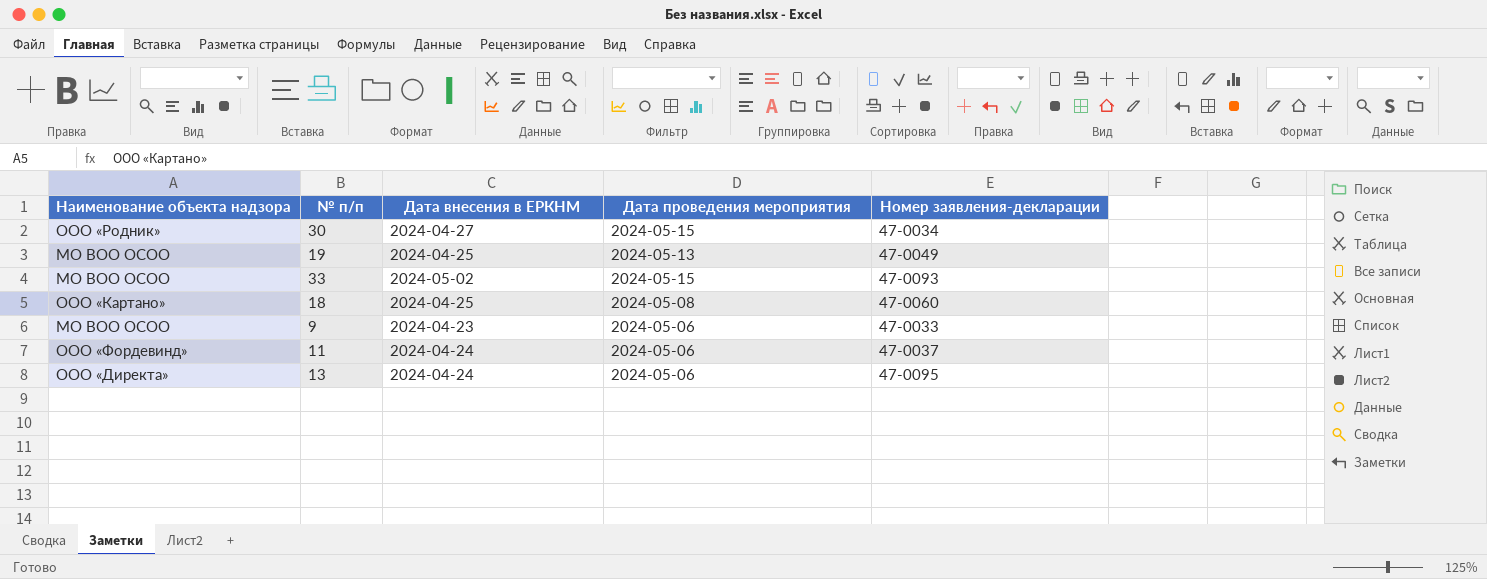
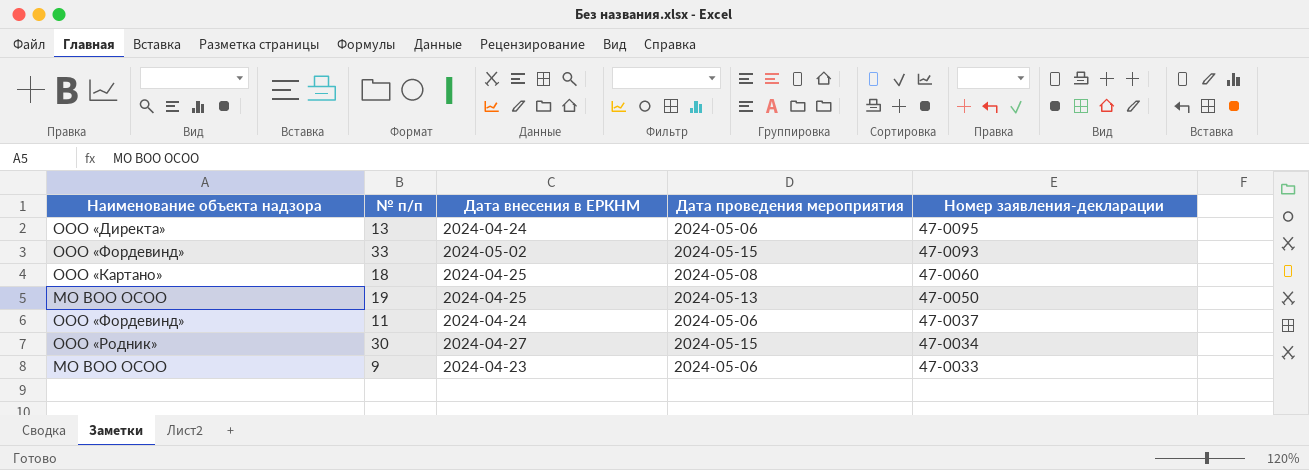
row order: none -> Номер заявления-декларации descending
33 | Наименование объекта надзора: МО ВОО ОСОО -> ООО «Фордевинд»
19 | Номер заявления-декларации: 47-0049 -> 47-0050

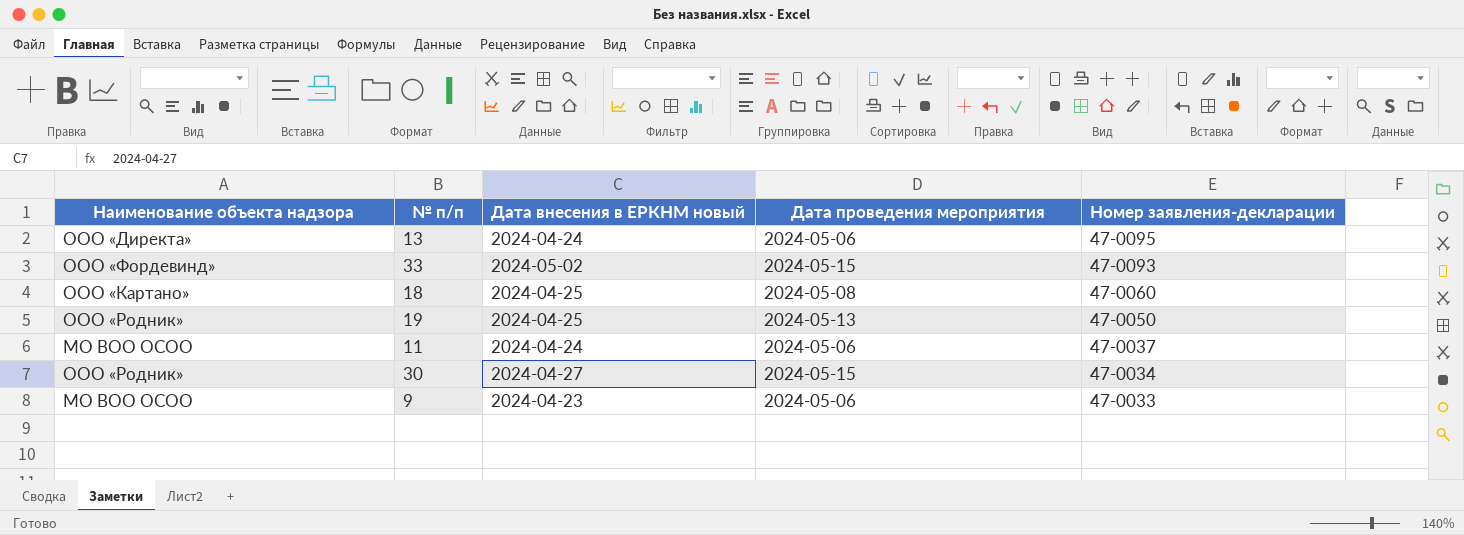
column name: Дата внесения в ЕРКНМ -> Дата внесения в ЕРКНМ новый
19 | Наименование объекта надзора: МО ВОО ОСОО -> ООО «Родник»
11 | Наименование объекта надзора: ООО «Фордевинд» -> МО ВОО ОСОО

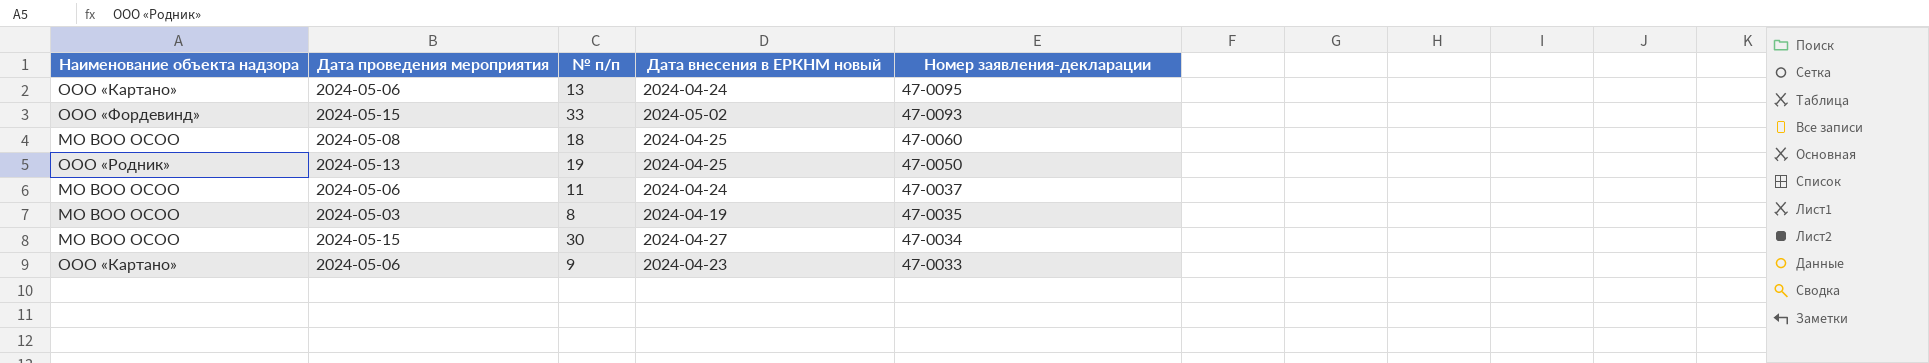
column Дата проведения мероприятия | position: 4 -> 2
13 | Наименование объекта надзора: ООО «Директа» -> ООО «Картано»
18 | Наименование объекта надзора: ООО «Картано» -> МО ВОО ОСОО
row 8: none -> МО ВОО ОСОО | 2024-05-03 | 2024-04-19 | 47-0035
30 | Наименование объекта надзора: ООО «Родник» -> МО ВОО ОСОО
9 | Наименование объекта надзора: МО ВОО ОСОО -> ООО «Картано»

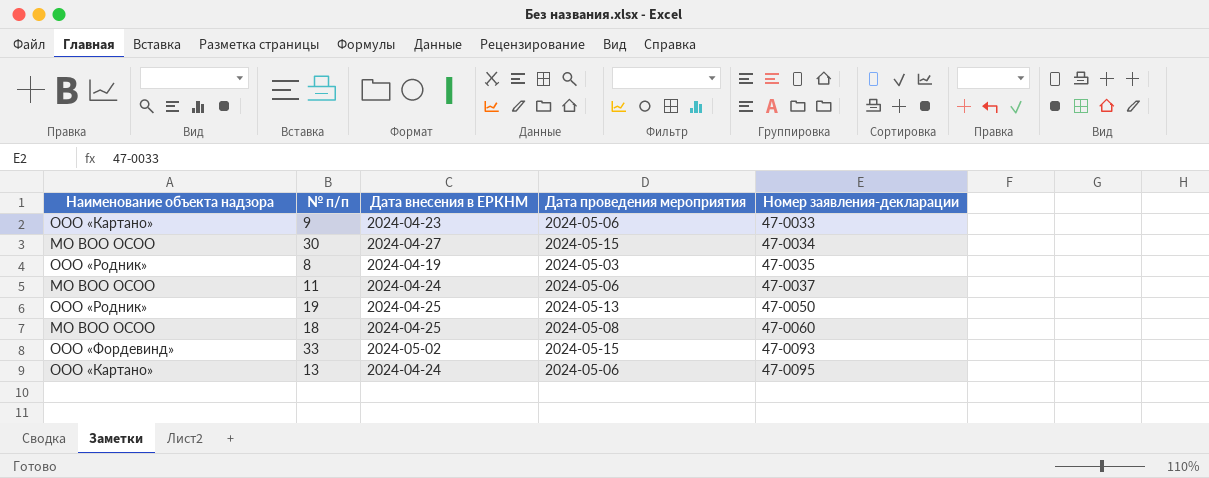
row order: Номер заявления-декларации descending -> Номер заявления-декларации ascending
column name: Дата внесения в ЕРКНМ новый -> Дата внесения в ЕРКНМ
column Дата проведения мероприятия | position: 2 -> 4
8 | Наименование объекта надзора: МО ВОО ОСОО -> ООО «Родник»

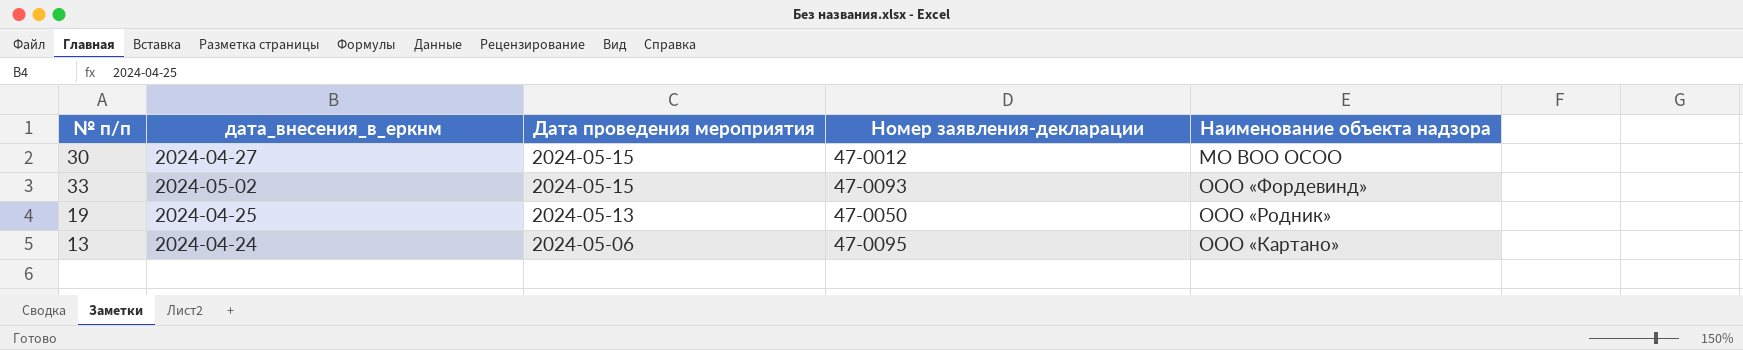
row order: Номер заявления-декларации ascending -> Дата проведения мероприятия descending
column name: Дата внесения в ЕРКНМ -> дата_внесения_в_еркнм
column Наименование объекта надзора | position: 1 -> 5
row 9: ООО «Картано» | 2024-04-23 | 2024-05-06 | 47-0033 -> none
row 8: ООО «Родник» | 2024-04-19 | 2024-05-03 | 47-0035 -> none
row 11: МО ВОО ОСОО | 2024-04-24 | 2024-05-06 | 47-0037 -> none
row 18: МО ВОО ОСОО | 2024-04-25 | 2024-05-08 | 47-0060 -> none
30 | Номер заявления-декларации: 47-0034 -> 47-0012

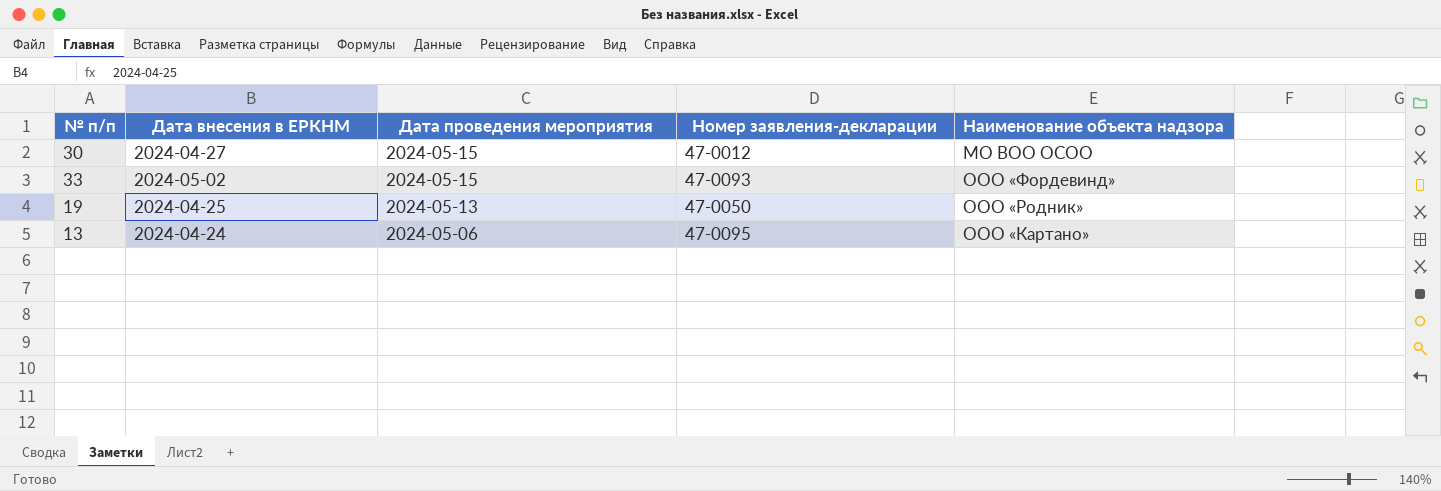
column name: дата_внесения_в_еркнм -> Дата внесения в ЕРКНМ

